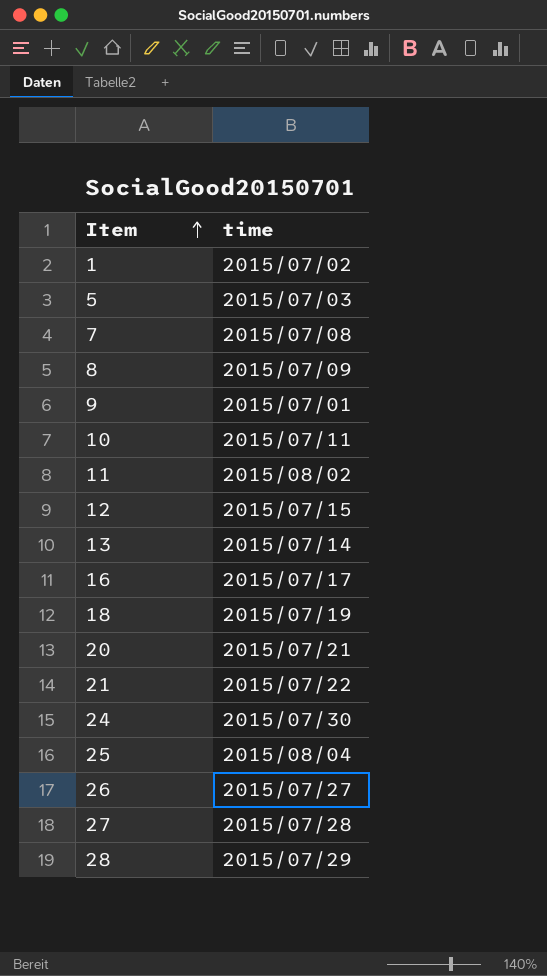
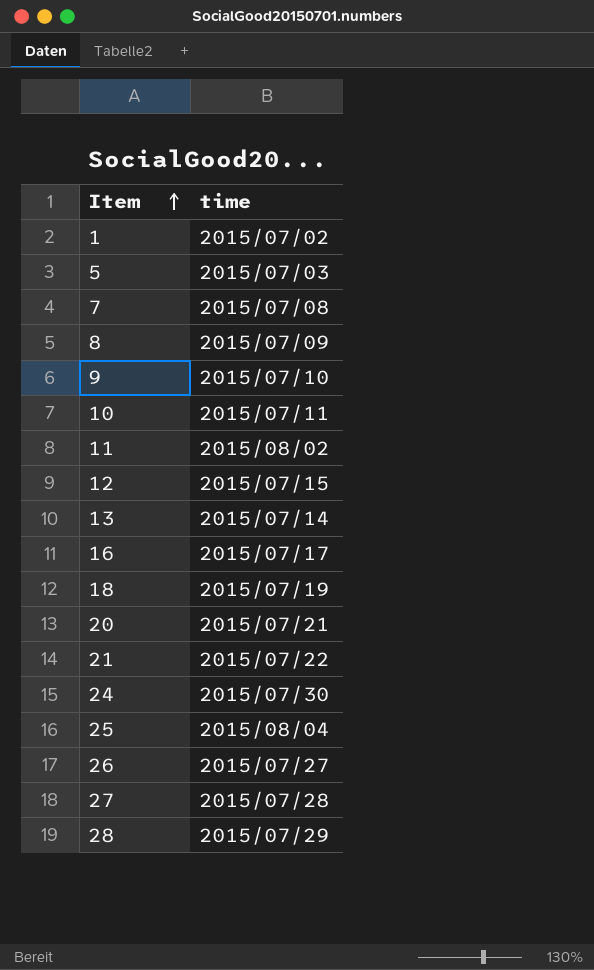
9 | time: 2015/07/01 -> 2015/07/10

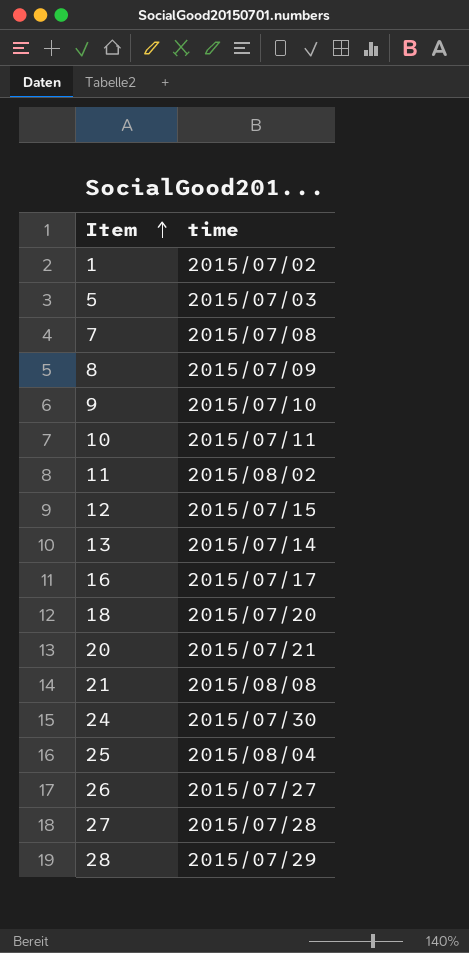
18 | time: 2015/07/19 -> 2015/07/20
21 | time: 2015/07/22 -> 2015/08/08

